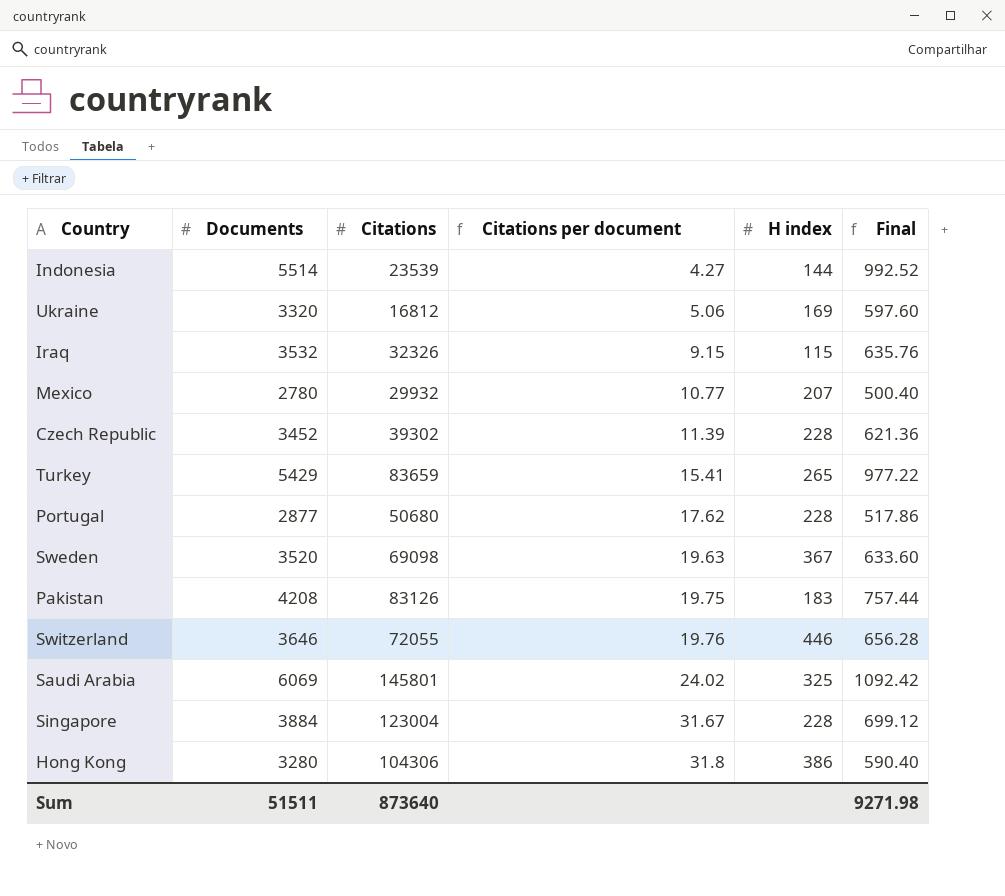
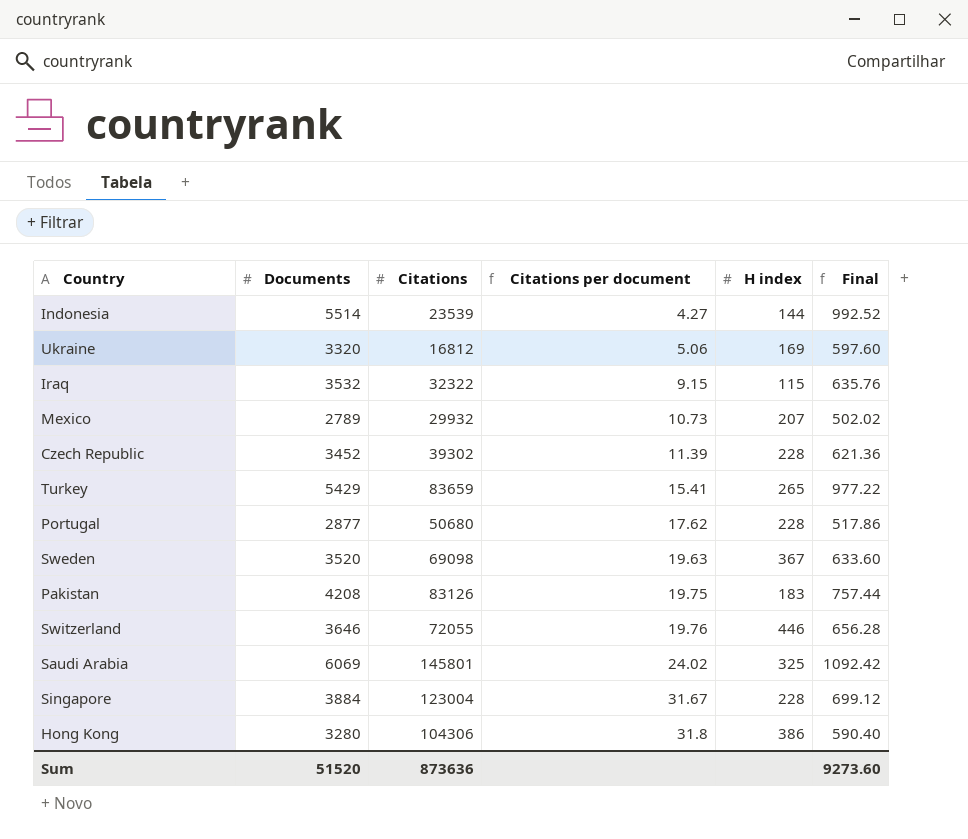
Iraq | Citations: 32326 -> 32322
Mexico | Documents: 2780 -> 2789
Mexico | Citations per document: 10.77 -> 10.73
Mexico | Final: 500.40 -> 502.02
Sum | Documents: 51511 -> 51520
Sum | Citations: 873640 -> 873636
Sum | Final: 9271.98 -> 9273.60

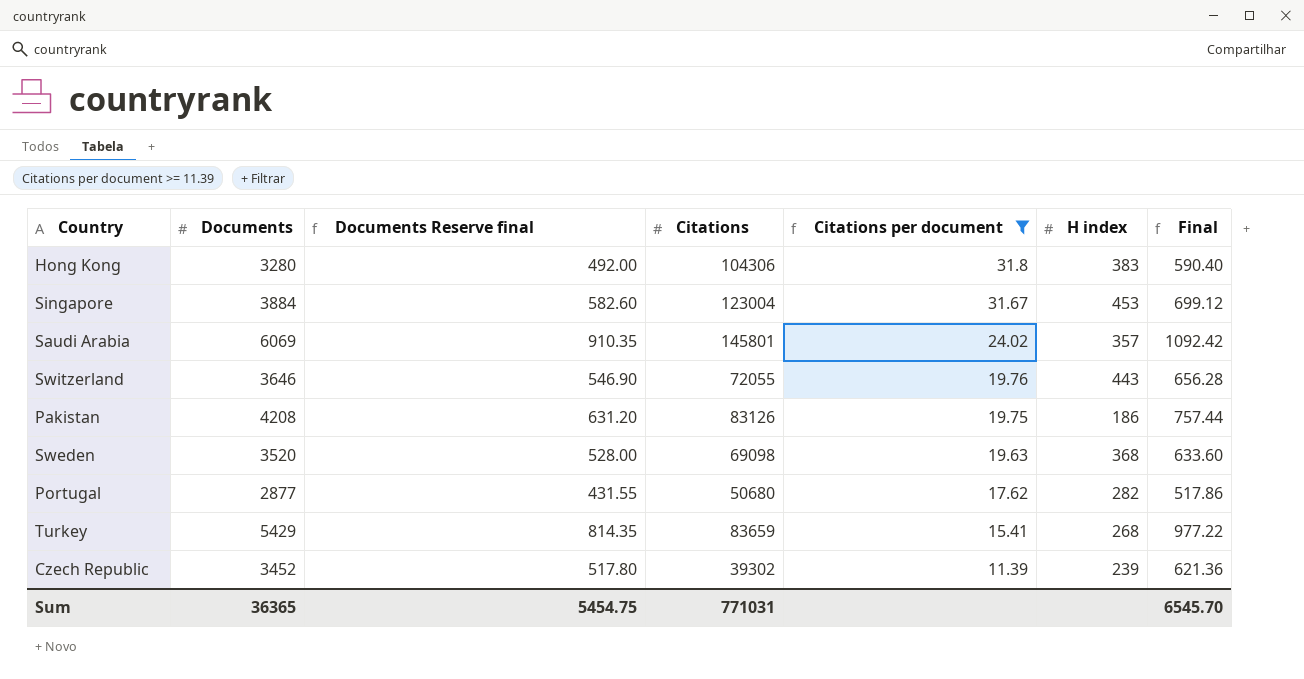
filter: none -> Citations per document >= 11.39
row order: Citations per document ascending -> Citations per document descending
column Documents Reserve final | formula: none -> [Documents] * 0.15
Hong Kong | H index: 386 -> 383
Singapore | H index: 228 -> 453
Saudi Arabia | H index: 325 -> 357
Switzerland | H index: 446 -> 443
Pakistan | H index: 183 -> 186
Sweden | H index: 367 -> 368
Portugal | H index: 228 -> 282
Turkey | H index: 265 -> 268
Czech Republic | H index: 228 -> 239
Sum | Documents: 51520 -> 36365
Sum | Citations: 873636 -> 771031
Sum | Final: 9273.60 -> 6545.70

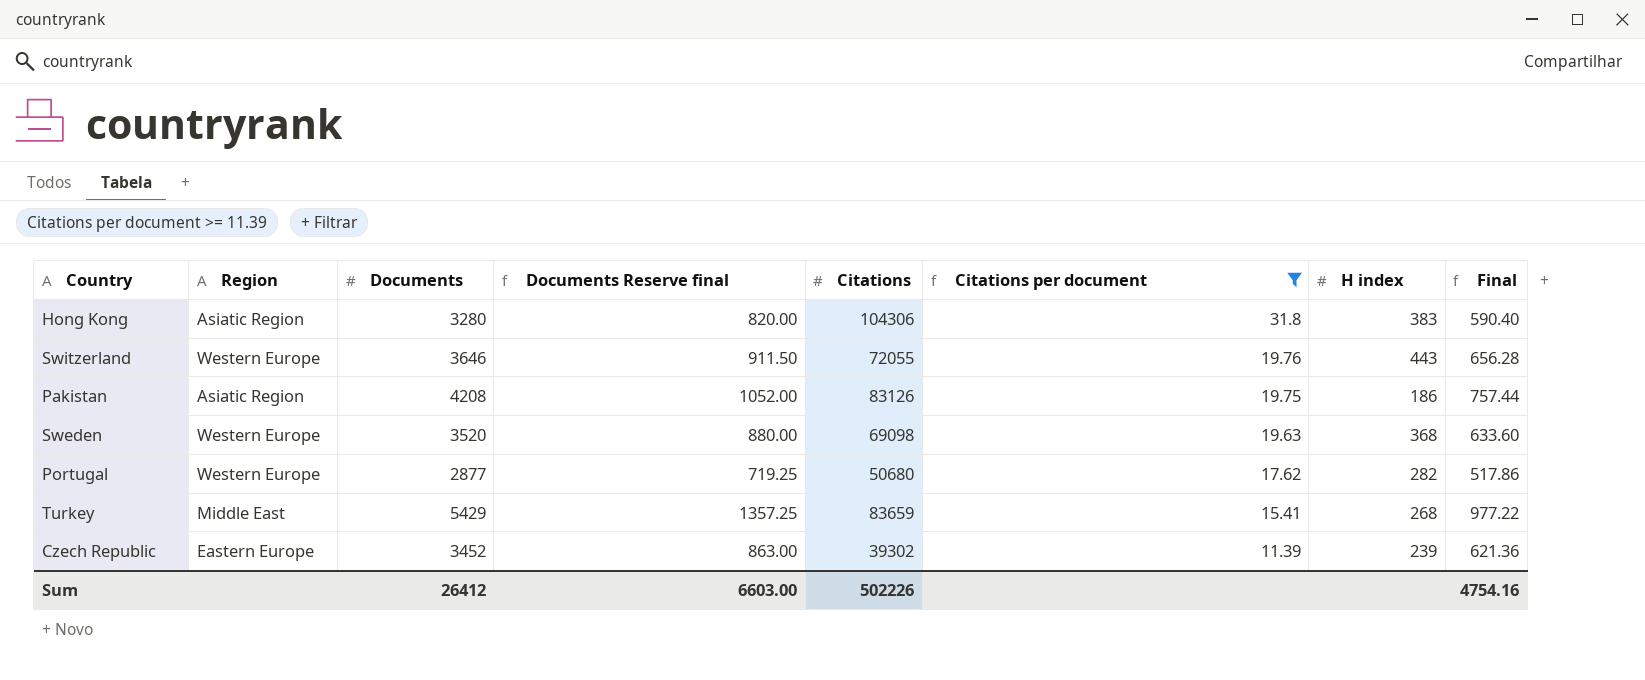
column Region | position: none -> 2
column Documents Reserve final | formula: [Documents] * 0.15 -> [Documents] * 0.25
row Singapore: 3884 | 582.60 | 123004 | 31.67 | 453 | 699.12 -> none
row Saudi Arabia: 6069 | 910.35 | 145801 | 24.02 | 357 | 1092.42 -> none
Sum | Documents: 36365 -> 26412
Sum | Documents Reserve final: 5454.75 -> 6603.00
Sum | Citations: 771031 -> 502226
Sum | Final: 6545.70 -> 4754.16

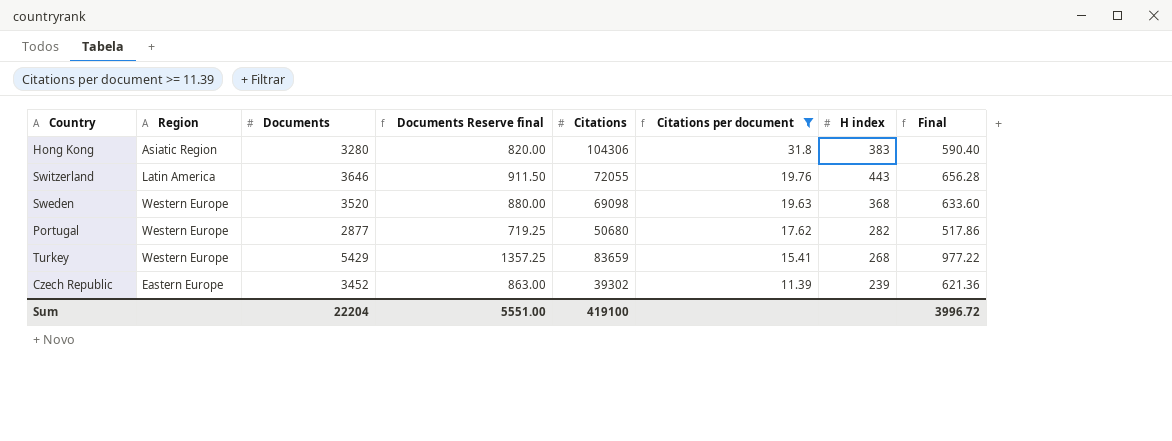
row Pakistan: Asiatic Region | 4208 | 1052.00 | 83126 | 19.75 | 186 | 757.44 -> none
Switzerland | Region: Western Europe -> Latin America
Turkey | Region: Middle East -> Western Europe
Sum | Documents: 26412 -> 22204
Sum | Documents Reserve final: 6603.00 -> 5551.00
Sum | Citations: 502226 -> 419100
Sum | Final: 4754.16 -> 3996.72

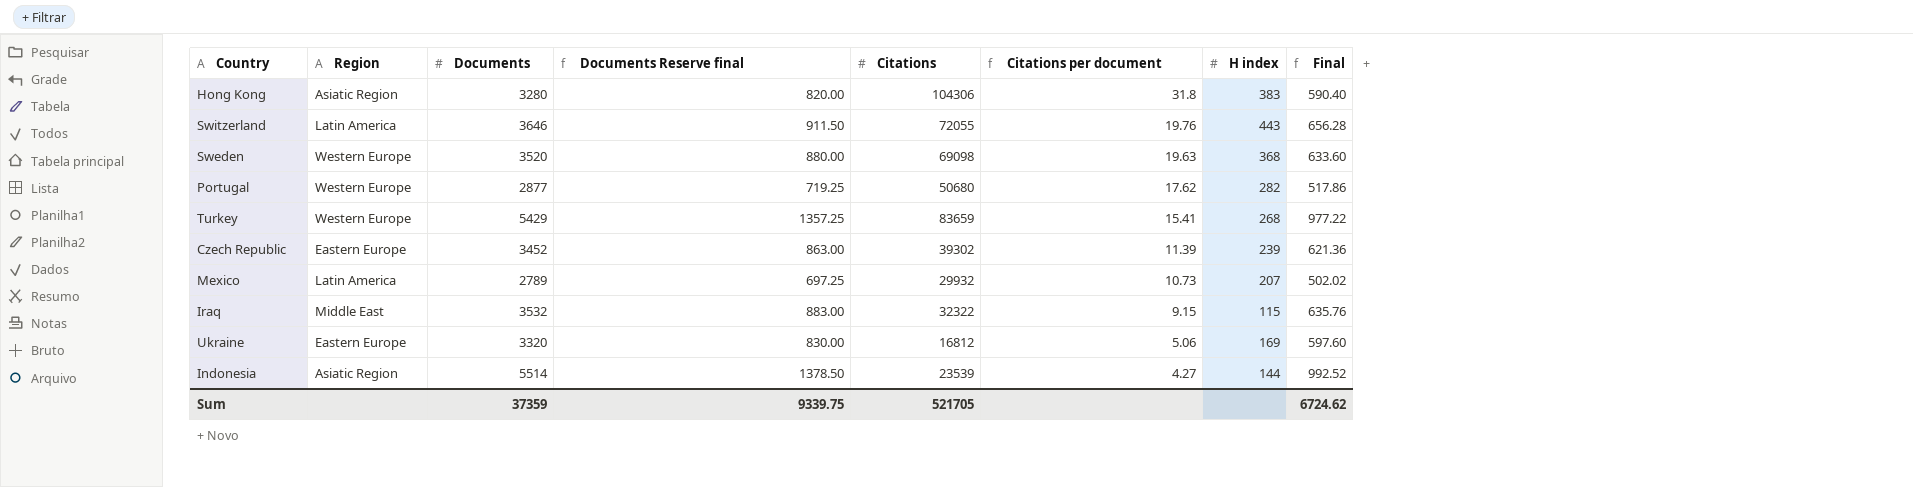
filter: Citations per document >= 11.39 -> none
Sum | Documents: 22204 -> 37359
Sum | Documents Reserve final: 5551.00 -> 9339.75
Sum | Citations: 419100 -> 521705
Sum | Final: 3996.72 -> 6724.62

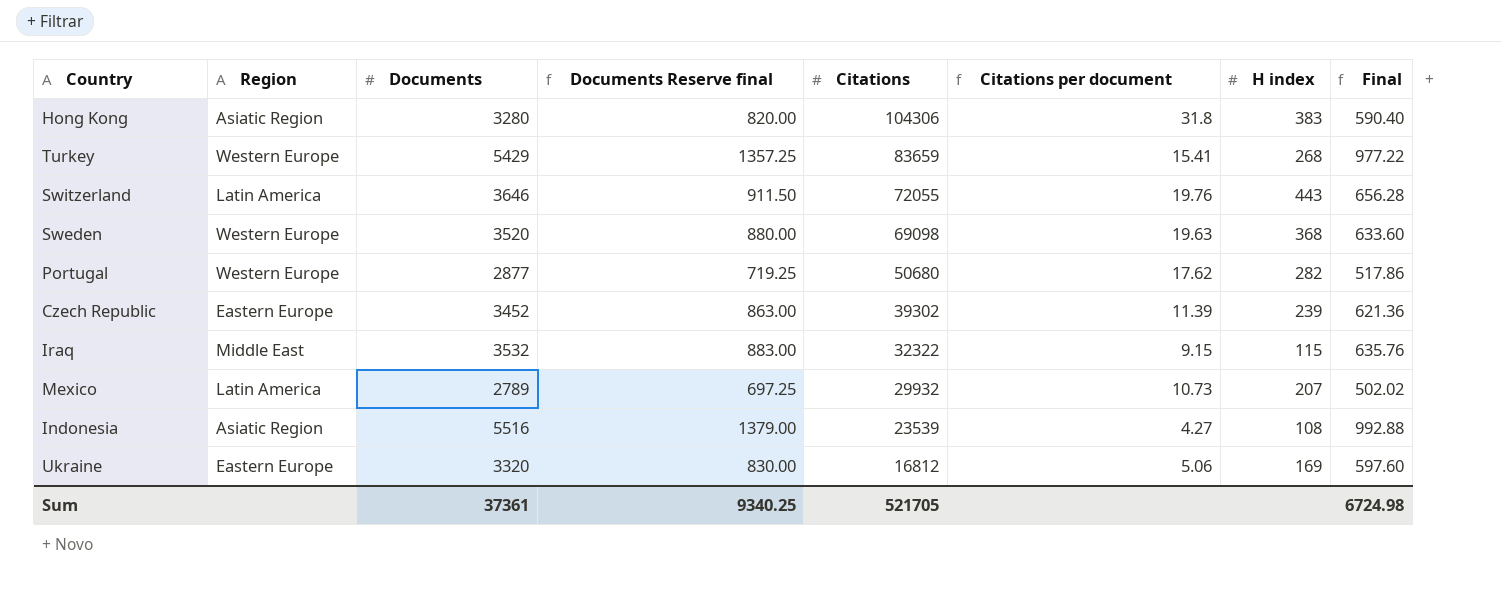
row order: Citations per document descending -> Citations descending
Indonesia | Documents: 5514 -> 5516
Indonesia | Documents Reserve final: 1378.50 -> 1379.00
Indonesia | H index: 144 -> 108
Indonesia | Final: 992.52 -> 992.88
Sum | Documents: 37359 -> 37361
Sum | Documents Reserve final: 9339.75 -> 9340.25
Sum | Final: 6724.62 -> 6724.98

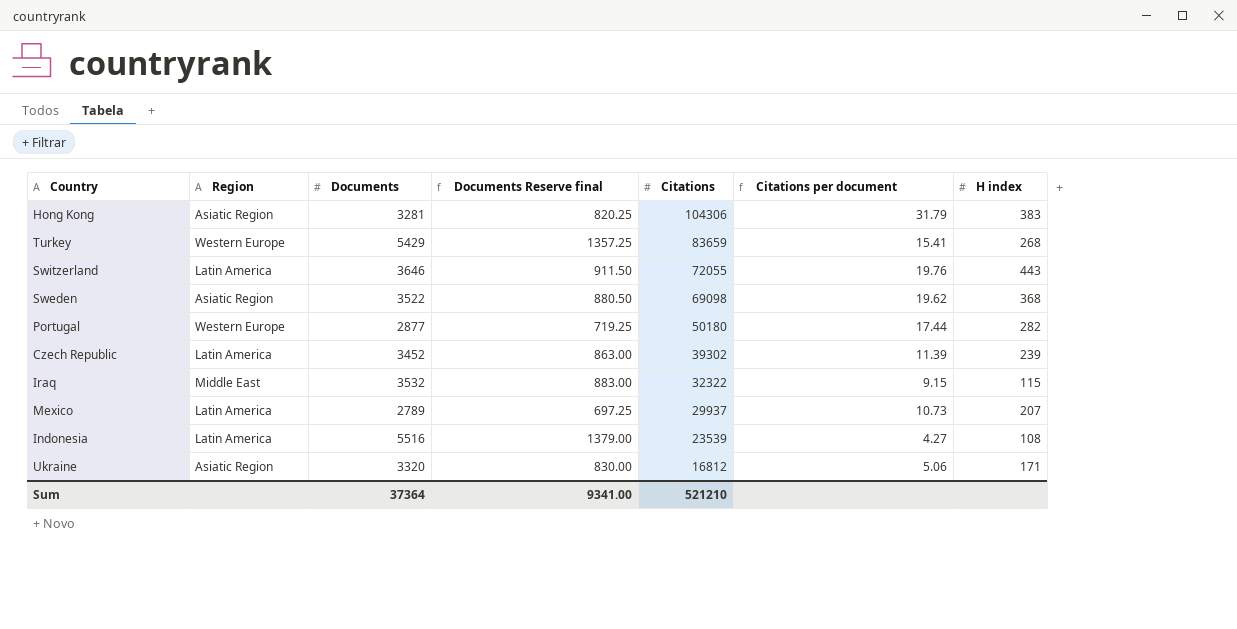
column Final | formula: [Documents] * 0.18 -> none
Hong Kong | Documents: 3280 -> 3281
Hong Kong | Documents Reserve final: 820.00 -> 820.25
Hong Kong | Citations per document: 31.8 -> 31.79
Sweden | Region: Western Europe -> Asiatic Region
Sweden | Documents: 3520 -> 3522
Sweden | Documents Reserve final: 880.00 -> 880.50
Sweden | Citations per document: 19.63 -> 19.62
Portugal | Citations: 50680 -> 50180
Portugal | Citations per document: 17.62 -> 17.44
Czech Republic | Region: Eastern Europe -> Latin America
Mexico | Citations: 29932 -> 29937
Indonesia | Region: Asiatic Region -> Latin America
Ukraine | Region: Eastern Europe -> Asiatic Region
Ukraine | H index: 169 -> 171
Sum | Documents: 37361 -> 37364
Sum | Documents Reserve final: 9340.25 -> 9341.00
Sum | Citations: 521705 -> 521210

